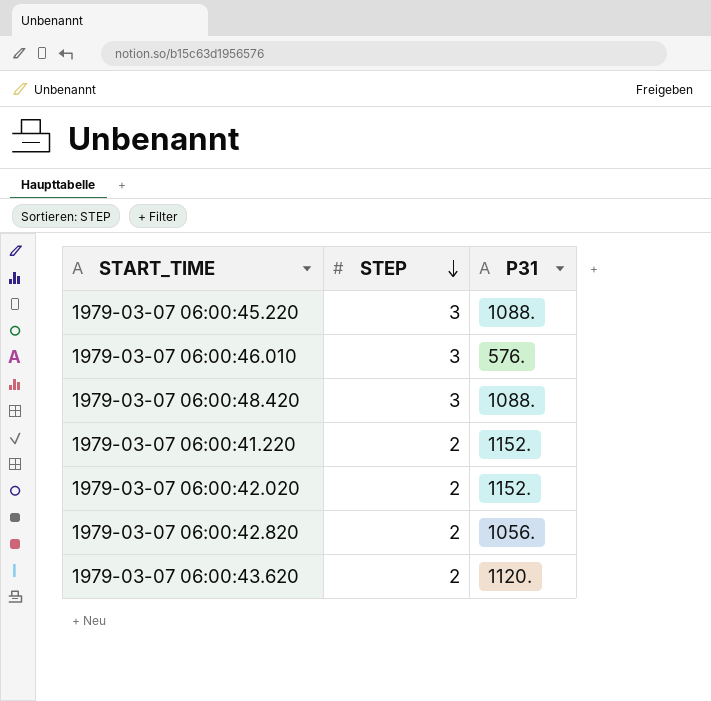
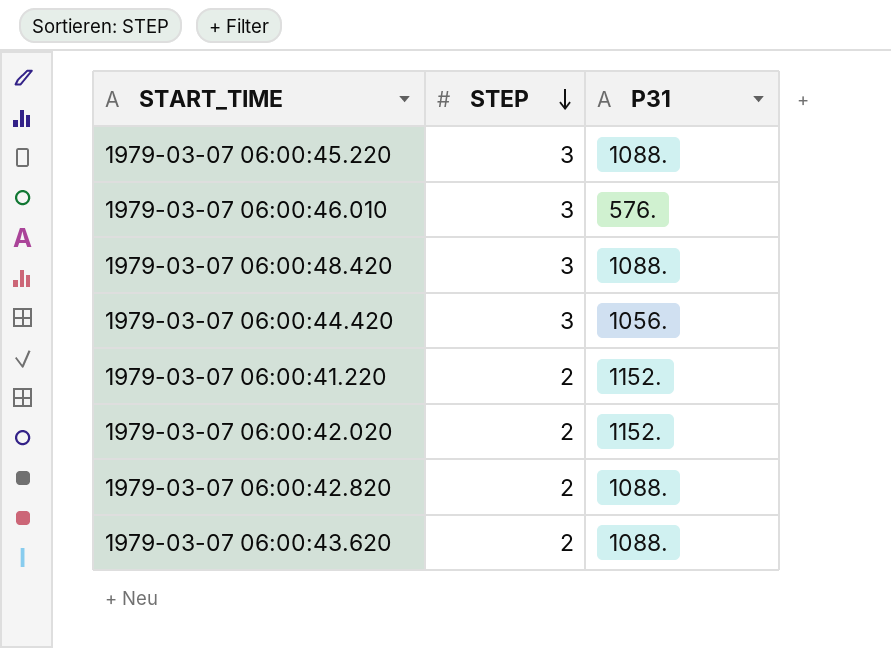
row 1979-03-07 06:00:44.420: none -> 3 | 1056.
1979-03-07 06:00:42.820 | P31: 1056. -> 1088.
1979-03-07 06:00:43.620 | P31: 1120. -> 1088.

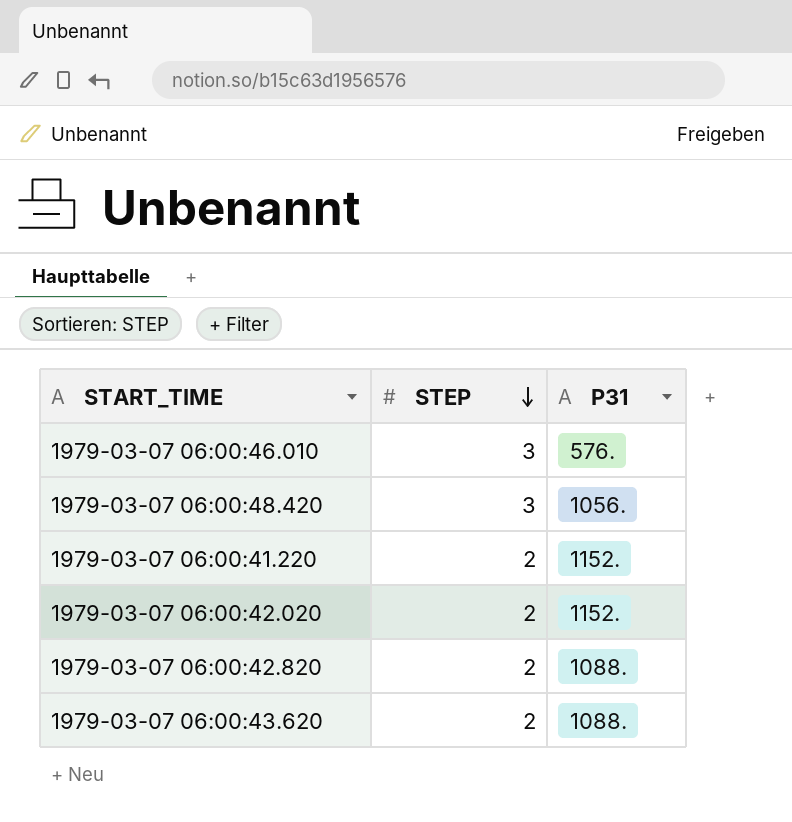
row 1979-03-07 06:00:45.220: 3 | 1088. -> none
row 1979-03-07 06:00:44.420: 3 | 1056. -> none
1979-03-07 06:00:48.420 | P31: 1088. -> 1056.

